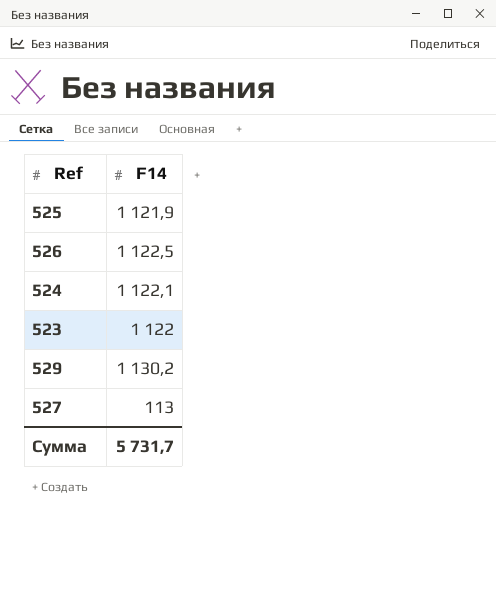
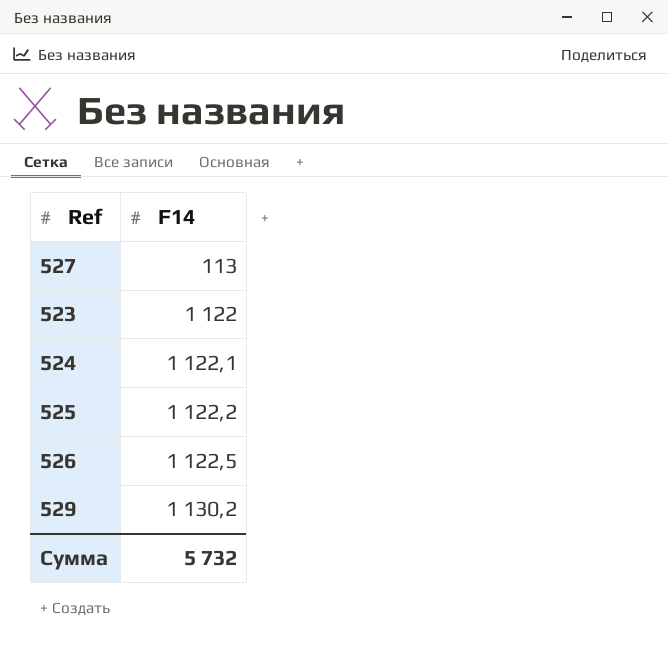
row order: none -> F14 ascending
525 | F14: 1 121,9 -> 1 122,2
Сумма | F14: 5 731,7 -> 5 732

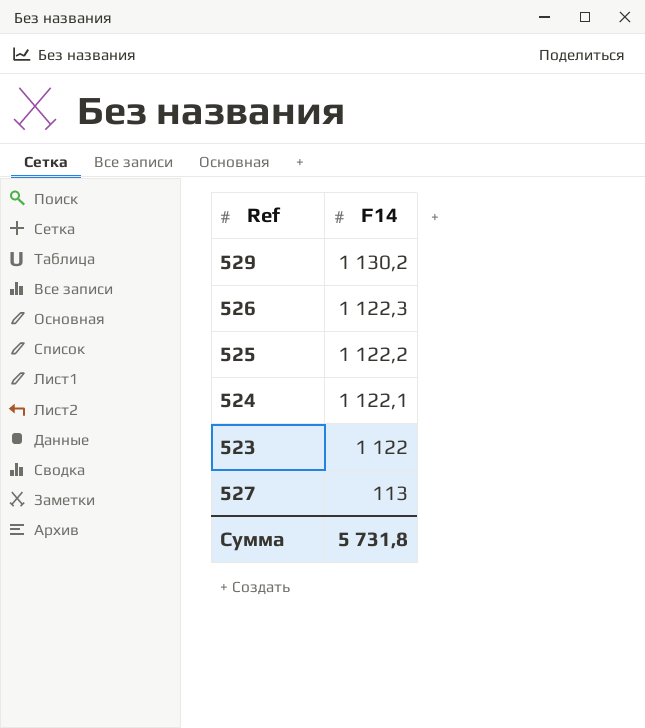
row order: F14 ascending -> F14 descending
526 | F14: 1 122,5 -> 1 122,3
Сумма | F14: 5 732 -> 5 731,8

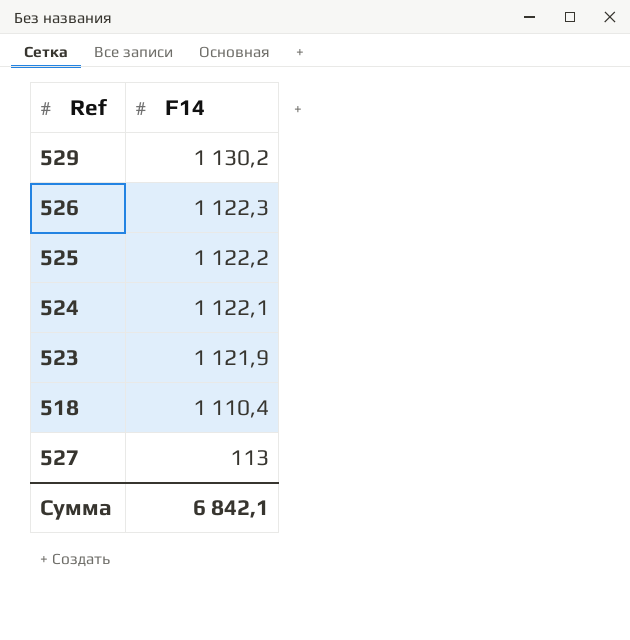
523 | F14: 1 122 -> 1 121,9
row 518: none -> 1 110,4
Сумма | F14: 5 731,8 -> 6 842,1

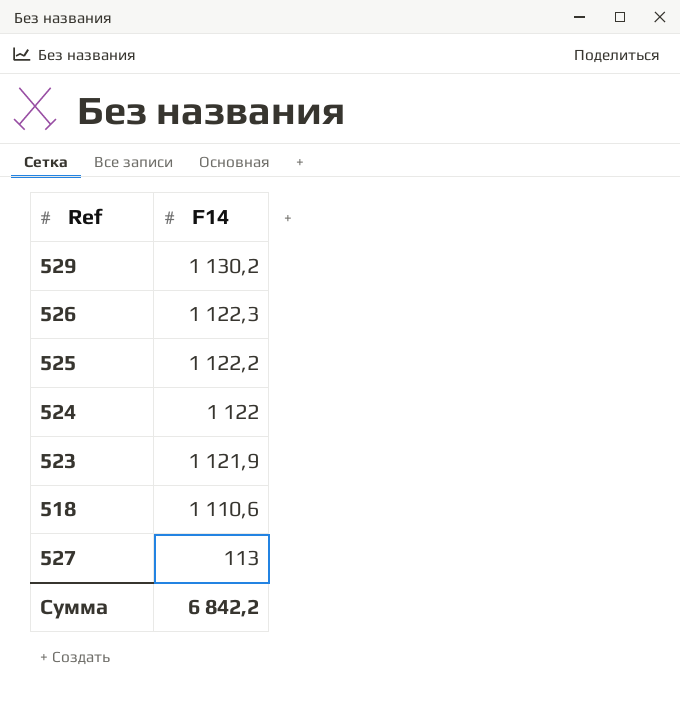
524 | F14: 1 122,1 -> 1 122
518 | F14: 1 110,4 -> 1 110,6
Сумма | F14: 6 842,1 -> 6 842,2

